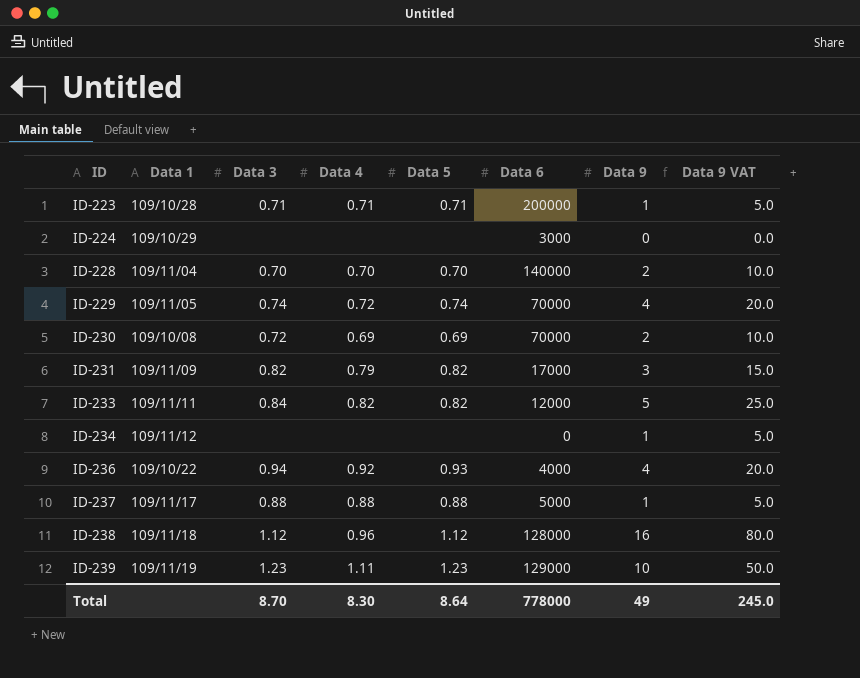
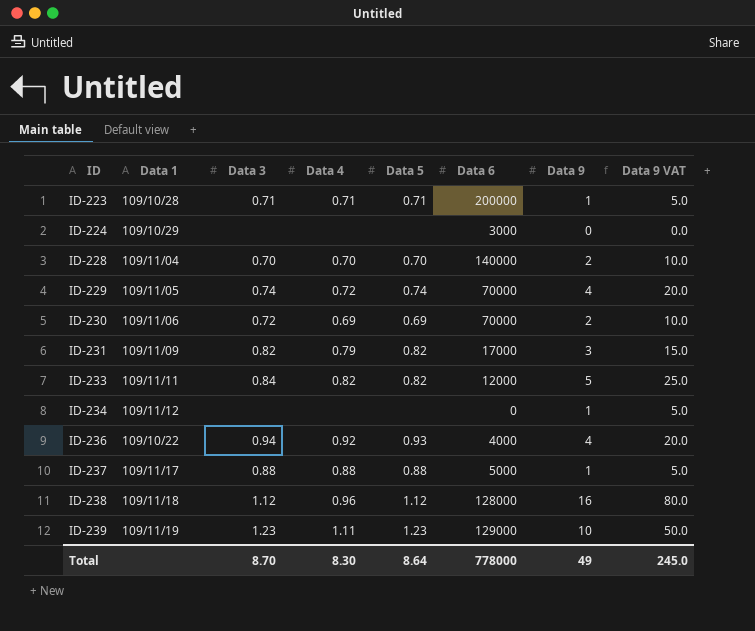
ID-230 | Data 1: 109/10/08 -> 109/11/06

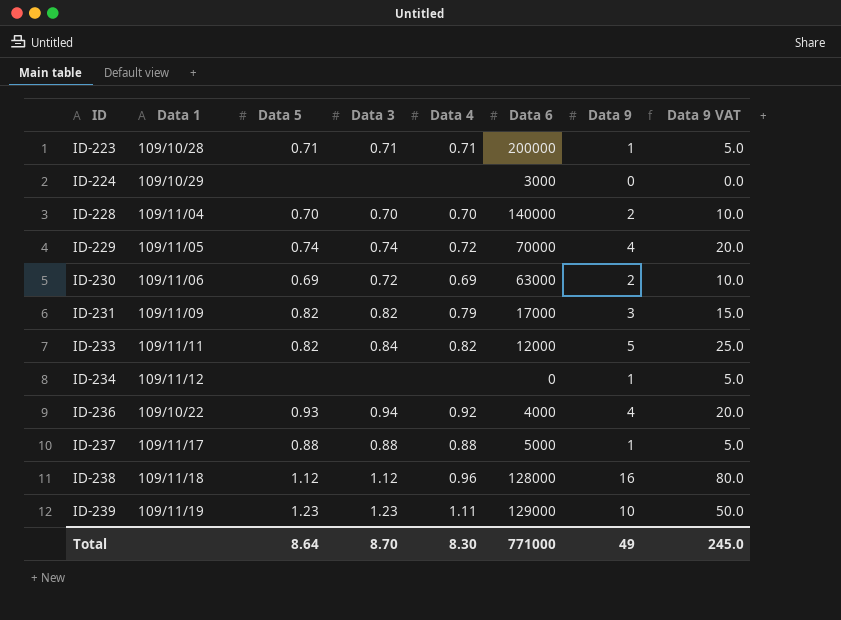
column Data 5 | position: 5 -> 3
ID-230 | Data 6: 70000 -> 63000
Total | Data 6: 778000 -> 771000

